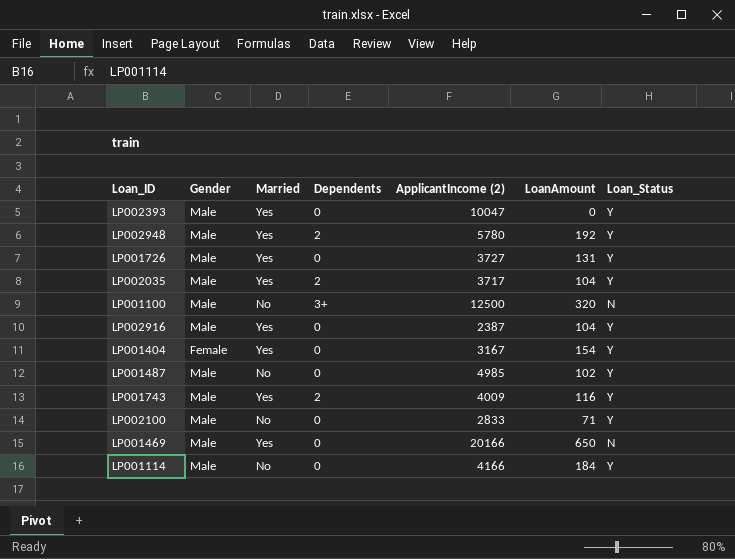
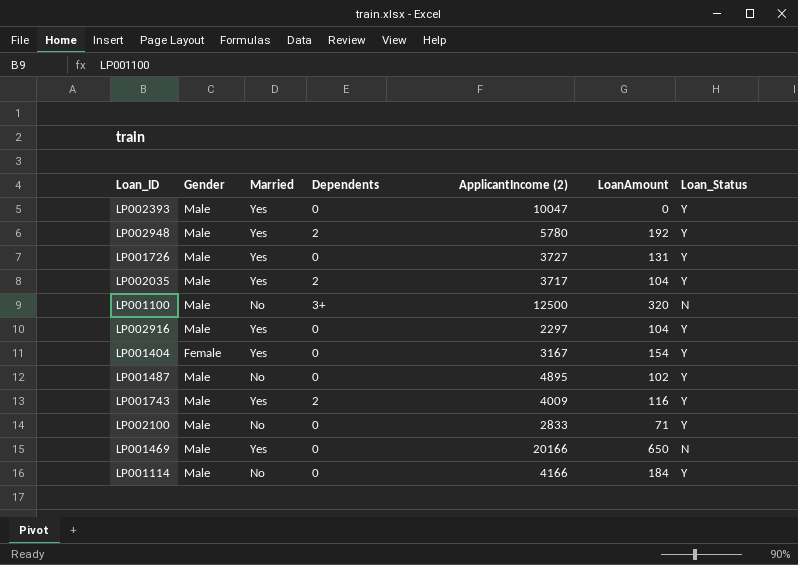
LP002916 | ApplicantIncome (2): 2387 -> 2297
LP001487 | ApplicantIncome (2): 4985 -> 4895

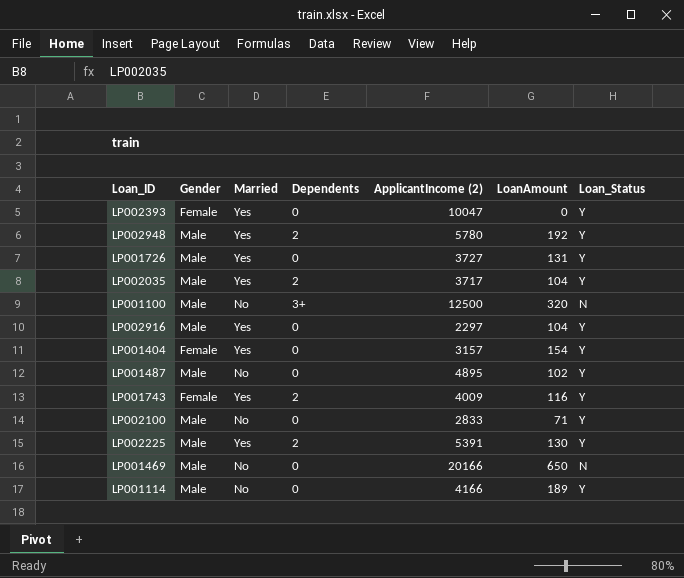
LP002393 | Gender: Male -> Female
LP001404 | ApplicantIncome (2): 3167 -> 3157
LP001743 | Gender: Male -> Female
row LP002225: none -> Male | Yes | 2 | 5391 | 130 | Y
LP001469 | Married: Yes -> No
LP001114 | LoanAmount: 184 -> 189

